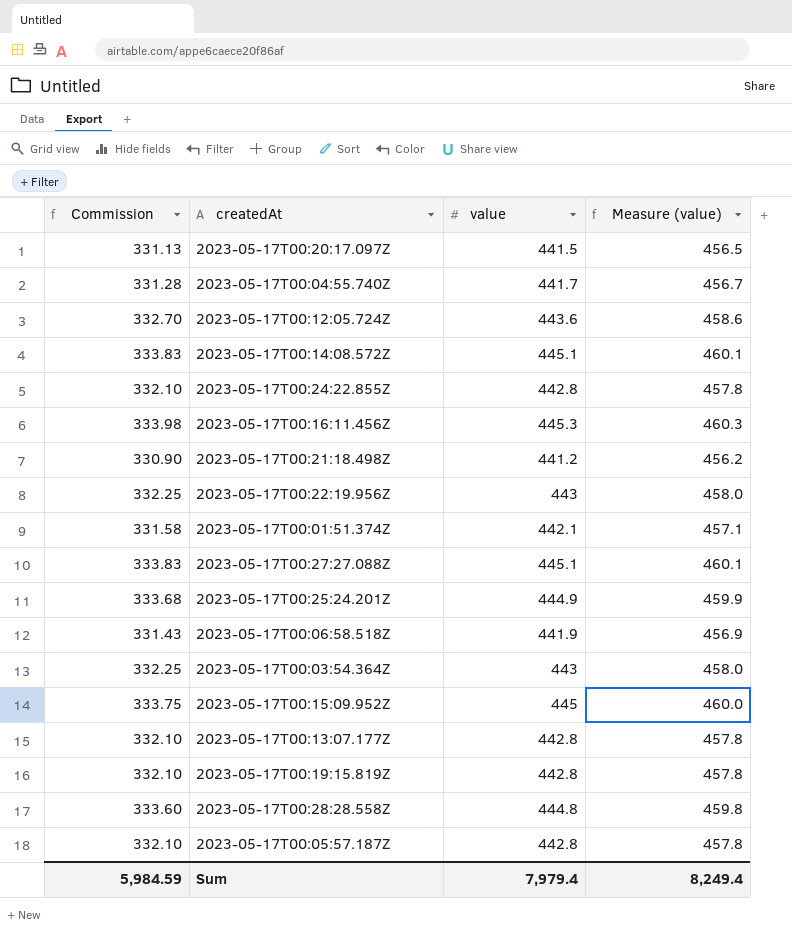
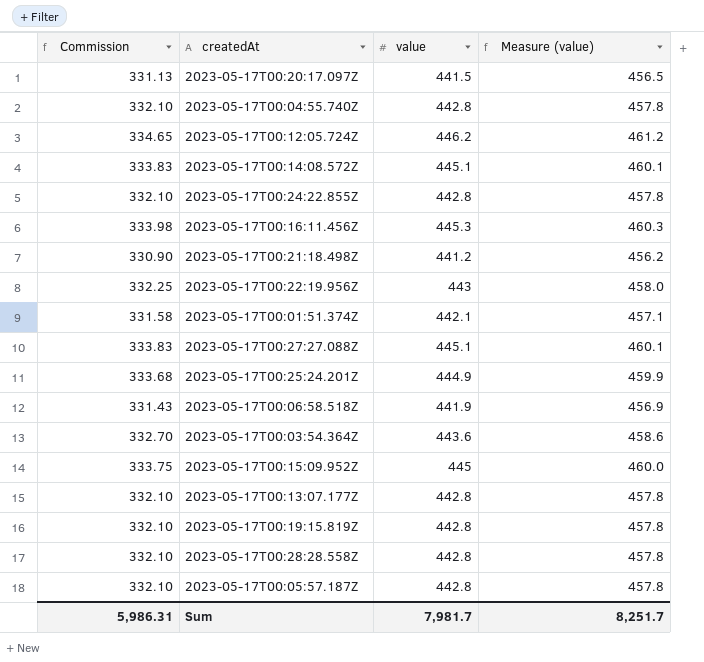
2023-05-17T00:04:55.740Z | Commission: 331.28 -> 332.10
2023-05-17T00:04:55.740Z | value: 441.7 -> 442.8
2023-05-17T00:04:55.740Z | Measure (value): 456.7 -> 457.8
2023-05-17T00:12:05.724Z | Commission: 332.70 -> 334.65
2023-05-17T00:12:05.724Z | value: 443.6 -> 446.2
2023-05-17T00:12:05.724Z | Measure (value): 458.6 -> 461.2
2023-05-17T00:03:54.364Z | Commission: 332.25 -> 332.70
2023-05-17T00:03:54.364Z | value: 443 -> 443.6
2023-05-17T00:03:54.364Z | Measure (value): 458.0 -> 458.6
2023-05-17T00:28:28.558Z | Commission: 333.60 -> 332.10
2023-05-17T00:28:28.558Z | value: 444.8 -> 442.8
2023-05-17T00:28:28.558Z | Measure (value): 459.8 -> 457.8
Sum | Commission: 5,984.59 -> 5,986.31
Sum | value: 7,979.4 -> 7,981.7
Sum | Measure (value): 8,249.4 -> 8,251.7

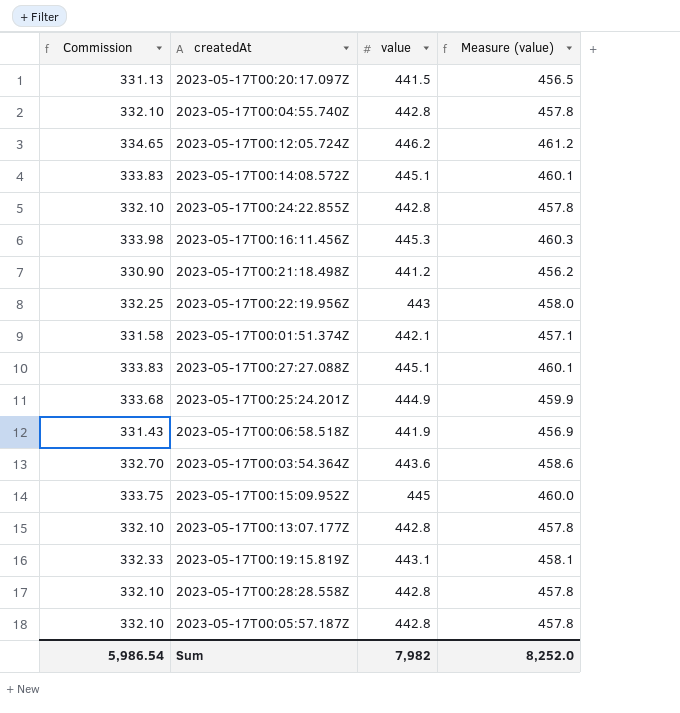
2023-05-17T00:19:15.819Z | Commission: 332.10 -> 332.33
2023-05-17T00:19:15.819Z | value: 442.8 -> 443.1
2023-05-17T00:19:15.819Z | Measure (value): 457.8 -> 458.1
Sum | Commission: 5,986.31 -> 5,986.54
Sum | value: 7,981.7 -> 7,982
Sum | Measure (value): 8,251.7 -> 8,252.0

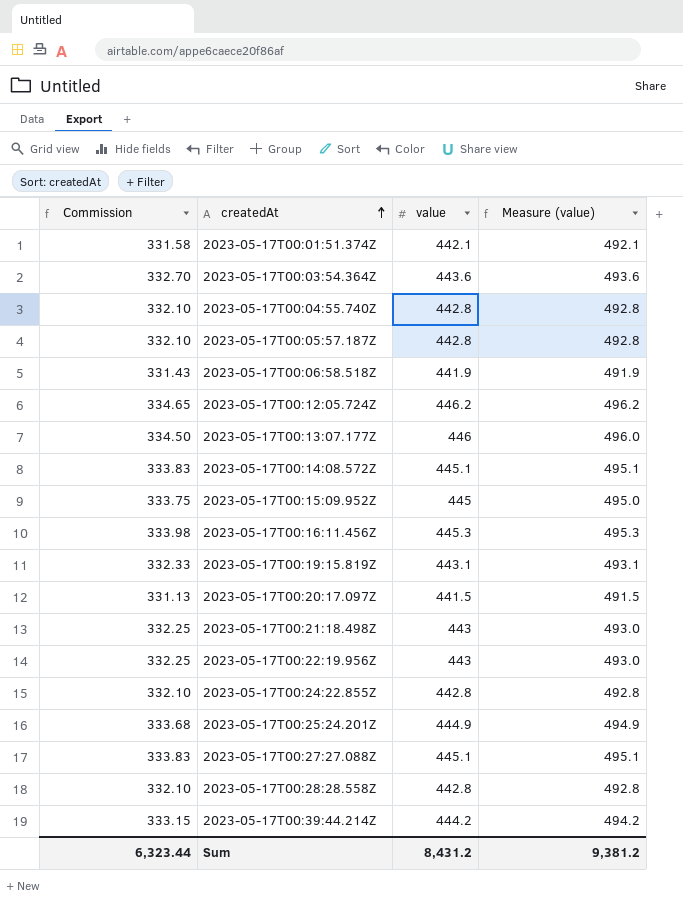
row order: none -> createdAt ascending
column Measure (value) | formula: [value] + 15 -> [value] + 50
2023-05-17T00:13:07.177Z | Commission: 332.10 -> 334.50
2023-05-17T00:13:07.177Z | value: 442.8 -> 446
2023-05-17T00:21:18.498Z | Commission: 330.90 -> 332.25
2023-05-17T00:21:18.498Z | value: 441.2 -> 443
row 2023-05-17T00:39:44.214Z: none -> 333.15 | 444.2 | 494.2
Sum | Commission: 5,986.54 -> 6,323.44
Sum | value: 7,982 -> 8,431.2
Sum | Measure (value): 8,252.0 -> 9,381.2

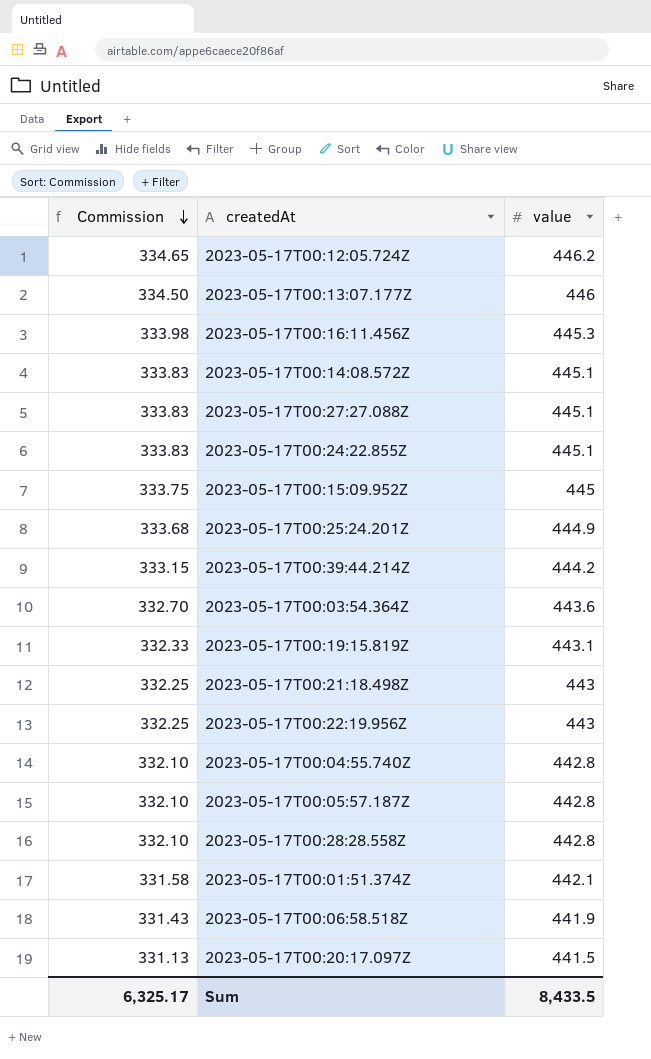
row order: createdAt ascending -> Commission descending
column Measure (value) | formula: [value] + 50 -> none
2023-05-17T00:24:22.855Z | Commission: 332.10 -> 333.83
2023-05-17T00:24:22.855Z | value: 442.8 -> 445.1
Sum | Commission: 6,323.44 -> 6,325.17
Sum | value: 8,431.2 -> 8,433.5

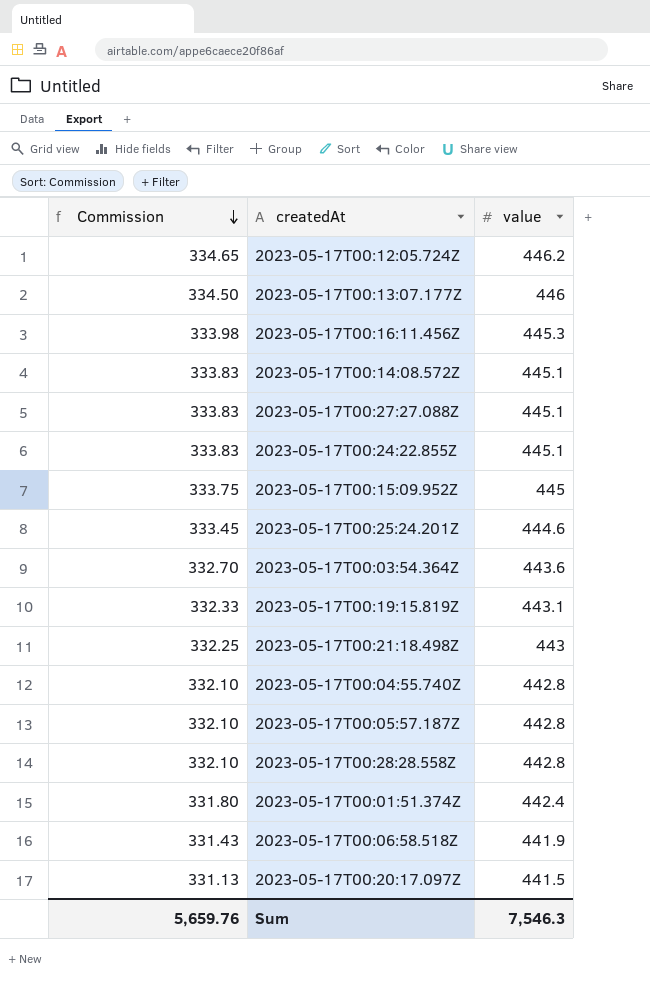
row 2023-05-17T00:39:44.214Z: 333.15 | 444.2 -> none
row 2023-05-17T00:22:19.956Z: 332.25 | 443 -> none
2023-05-17T00:25:24.201Z | Commission: 333.68 -> 333.45
2023-05-17T00:25:24.201Z | value: 444.9 -> 444.6
2023-05-17T00:01:51.374Z | Commission: 331.58 -> 331.80
2023-05-17T00:01:51.374Z | value: 442.1 -> 442.4
Sum | Commission: 6,325.17 -> 5,659.76
Sum | value: 8,433.5 -> 7,546.3

